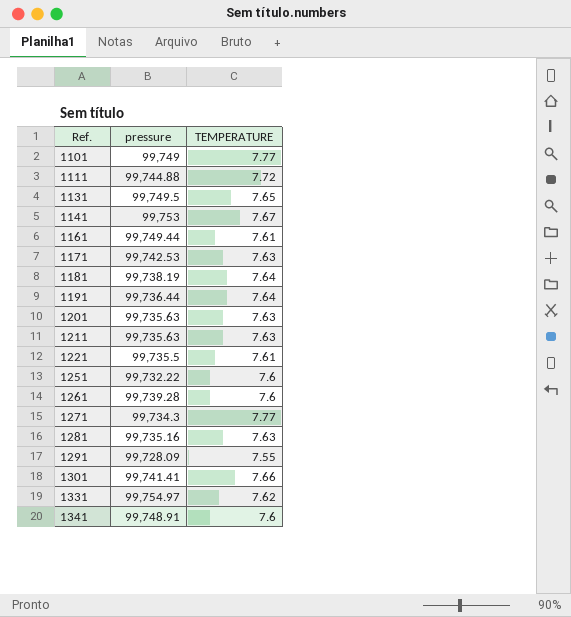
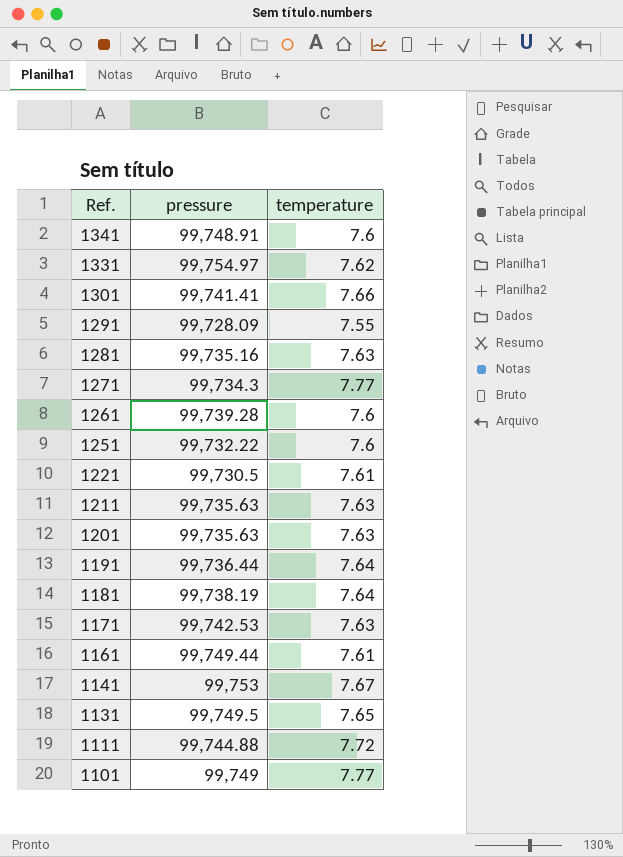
row order: Ref. ascending -> Ref. descending
column name: TEMPERATURE -> temperature
1221 | pressure: 99,735.5 -> 99,730.5

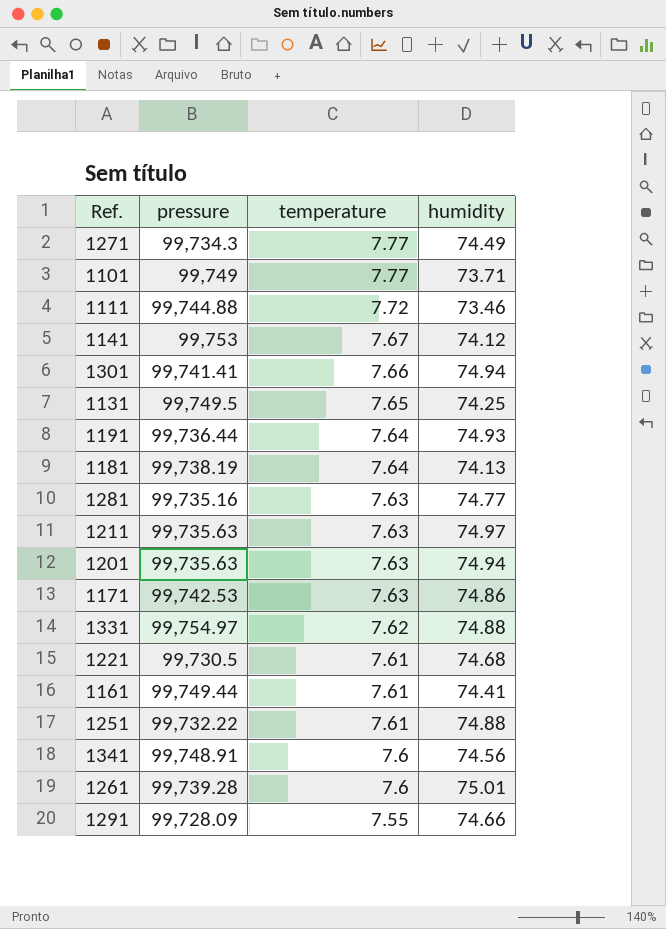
row order: Ref. descending -> temperature descending
column humidity | position: none -> 4
1251 | temperature: 7.6 -> 7.61

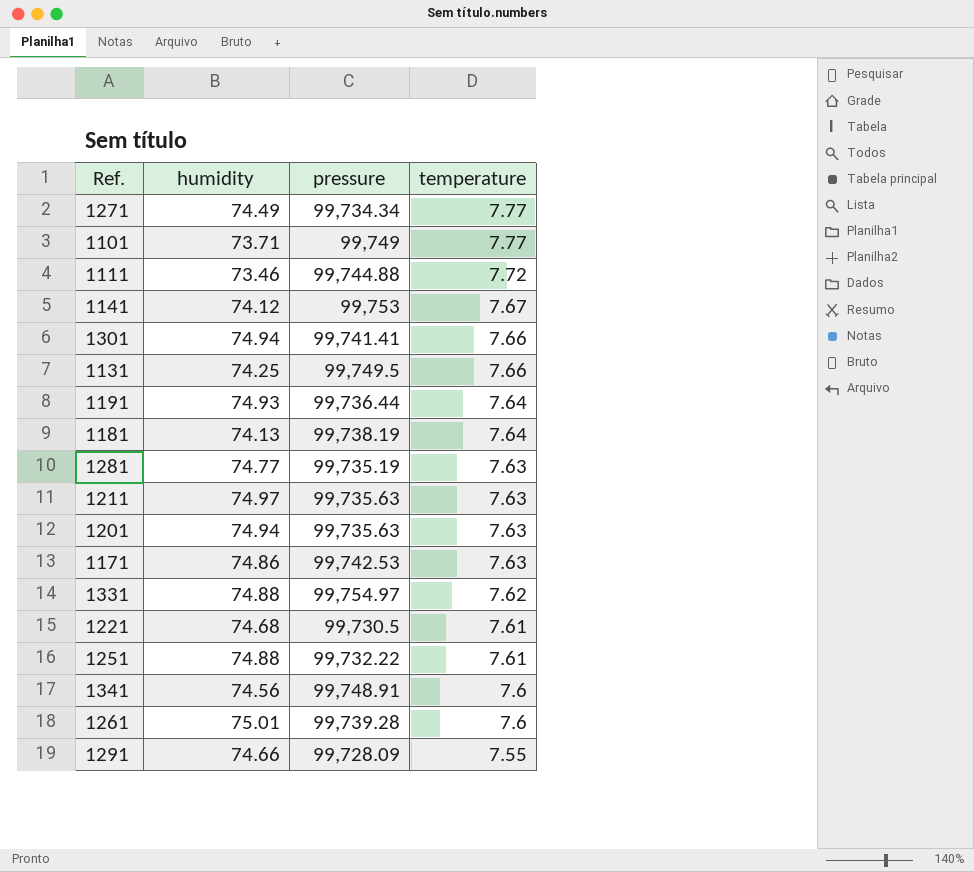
column humidity | position: 4 -> 2
row 1161: 99,749.44 | 7.61 | 74.41 -> none
1271 | pressure: 99,734.3 -> 99,734.34
1131 | temperature: 7.65 -> 7.66
1281 | pressure: 99,735.16 -> 99,735.19

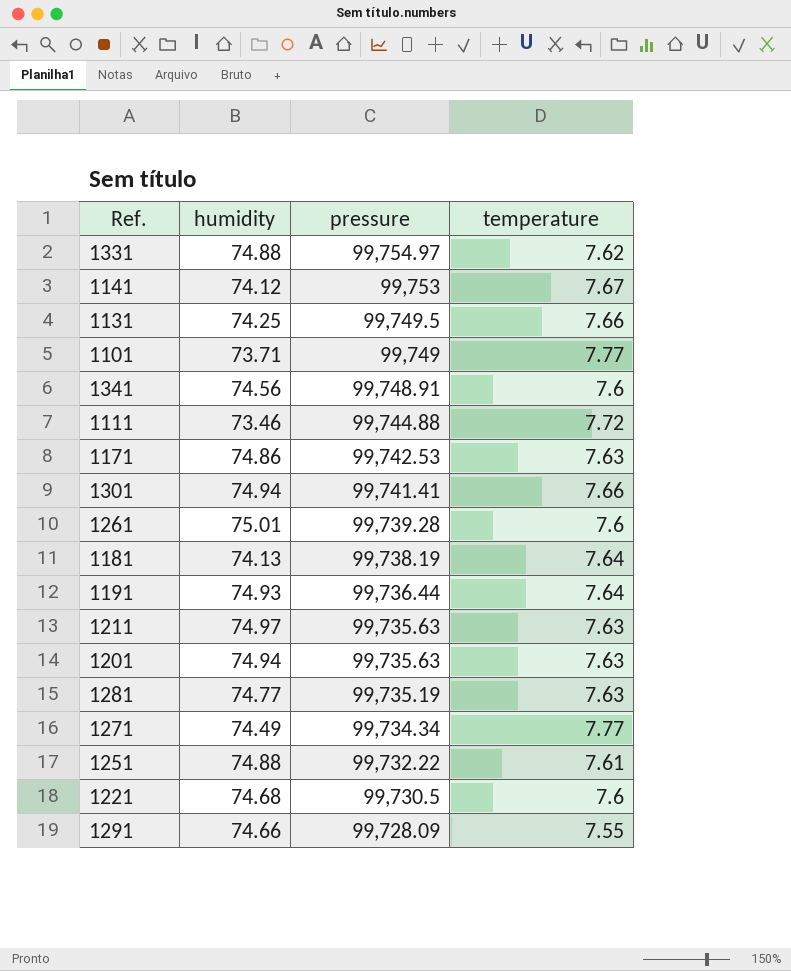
row order: temperature descending -> pressure descending
1221 | temperature: 7.61 -> 7.6

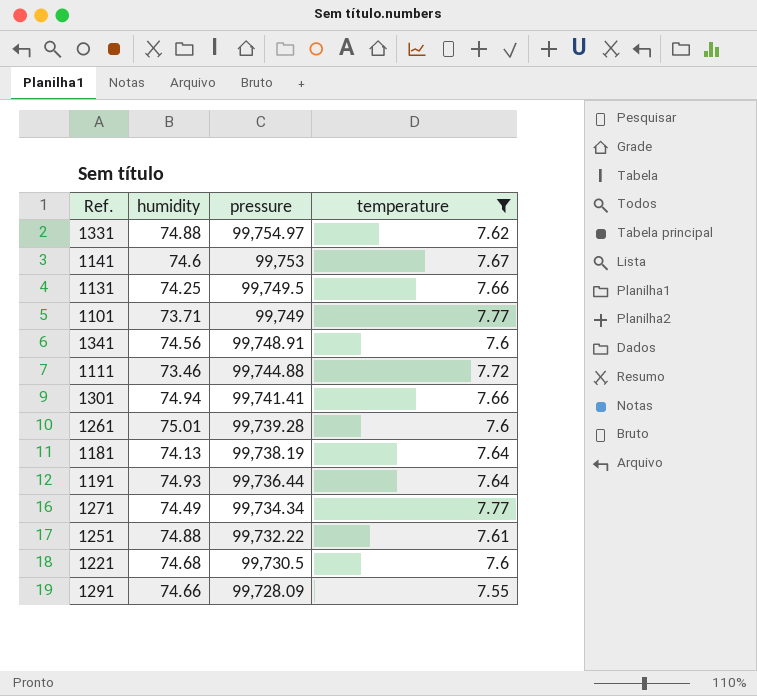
filter: none -> temperature != 7.63
1141 | humidity: 74.12 -> 74.6

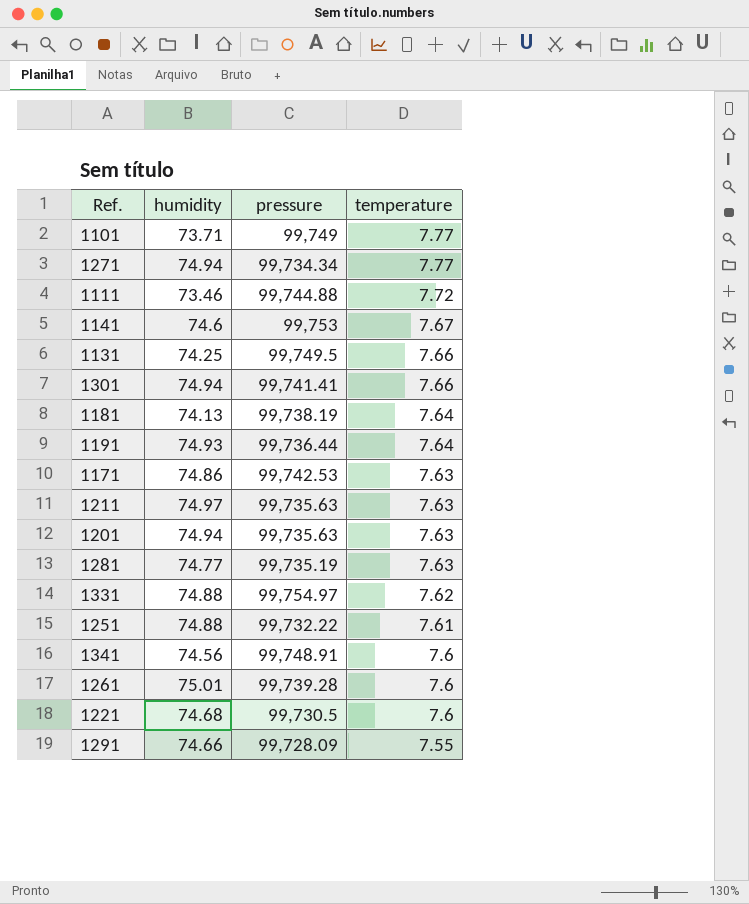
filter: temperature != 7.63 -> none
row order: pressure descending -> temperature descending
1271 | humidity: 74.49 -> 74.94

